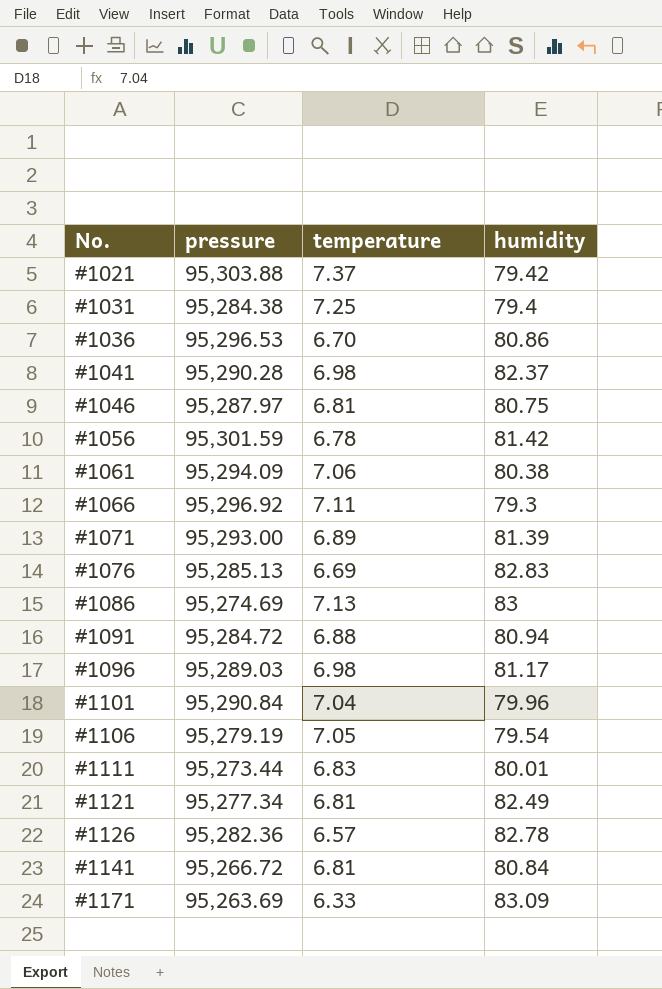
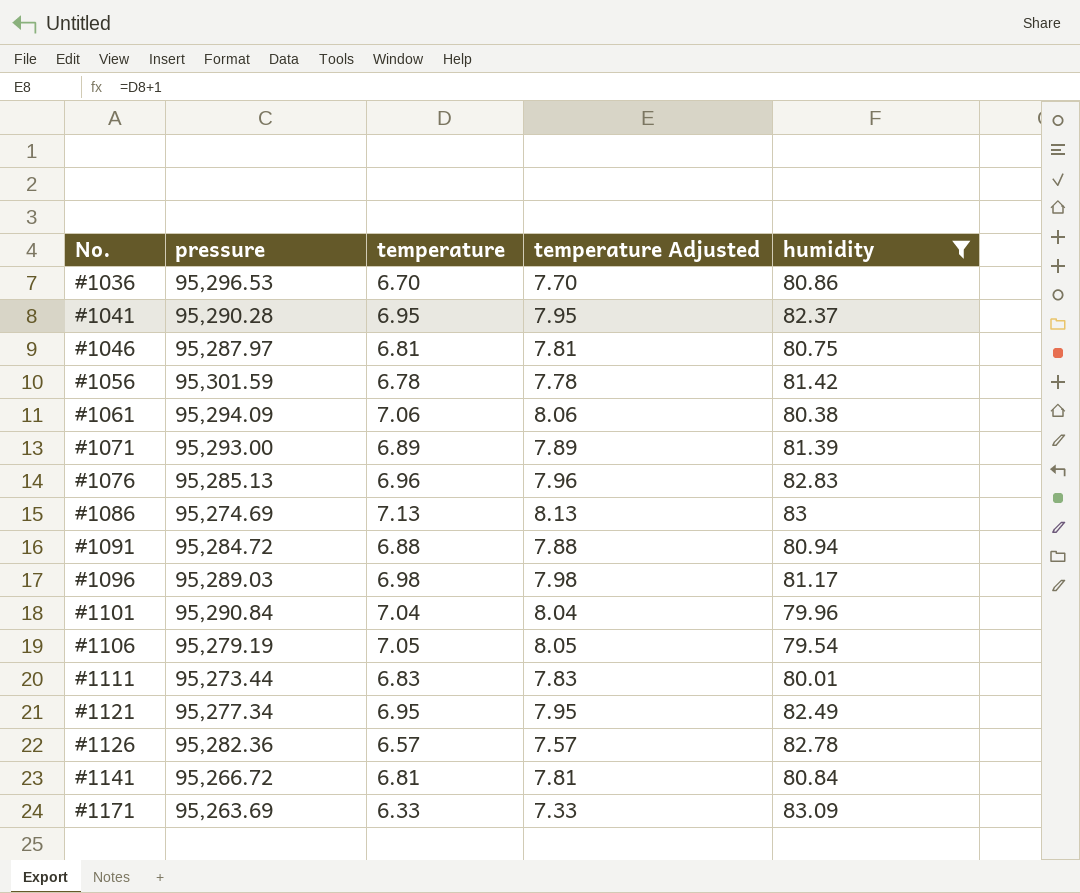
filter: none -> humidity >= 79.54
column temperature Adjusted | formula: none -> [temperature] + 1
#1041 | temperature: 6.98 -> 6.95
#1076 | temperature: 6.69 -> 6.96
#1121 | temperature: 6.81 -> 6.95

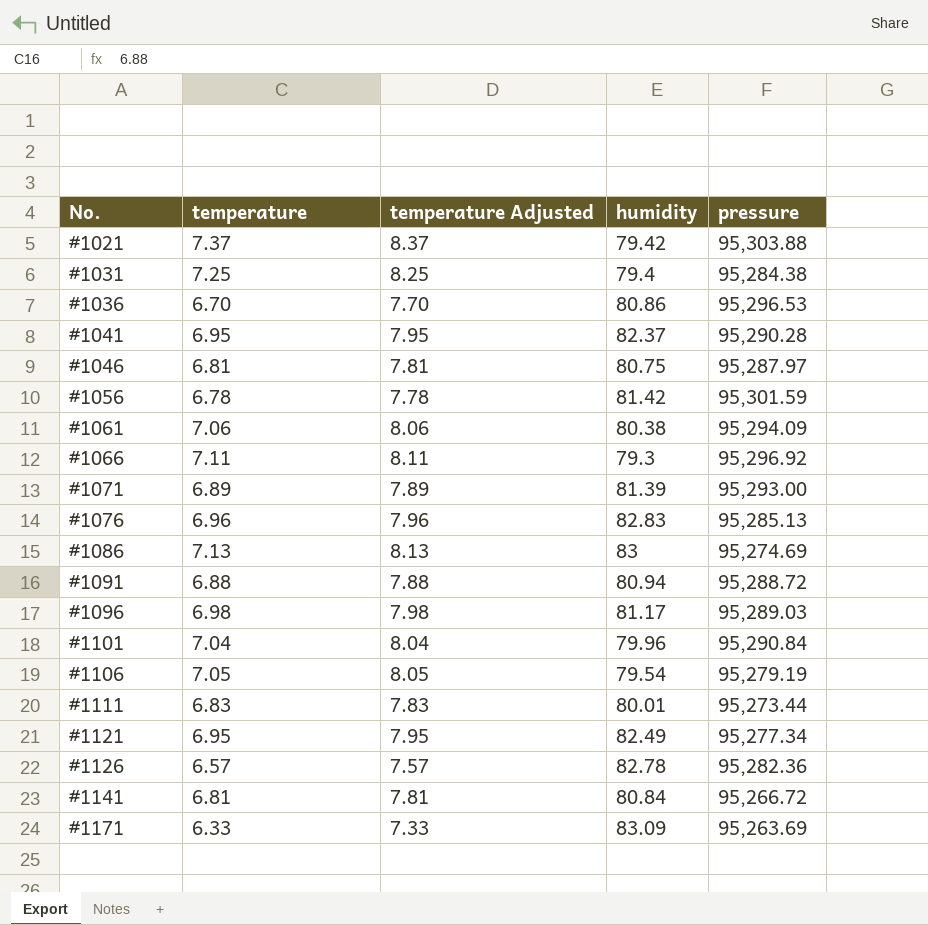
filter: humidity >= 79.54 -> none
column pressure | position: 2 -> 5
#1091 | pressure: 95,284.72 -> 95,288.72

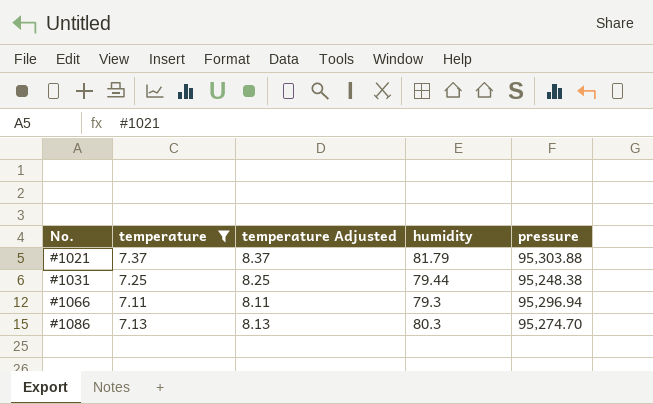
filter: none -> temperature >= 7.11
#1021 | humidity: 79.42 -> 81.79
#1031 | humidity: 79.4 -> 79.44
#1031 | pressure: 95,284.38 -> 95,248.38
#1066 | pressure: 95,296.92 -> 95,296.94
#1086 | humidity: 83 -> 80.3
#1086 | pressure: 95,274.69 -> 95,274.70

